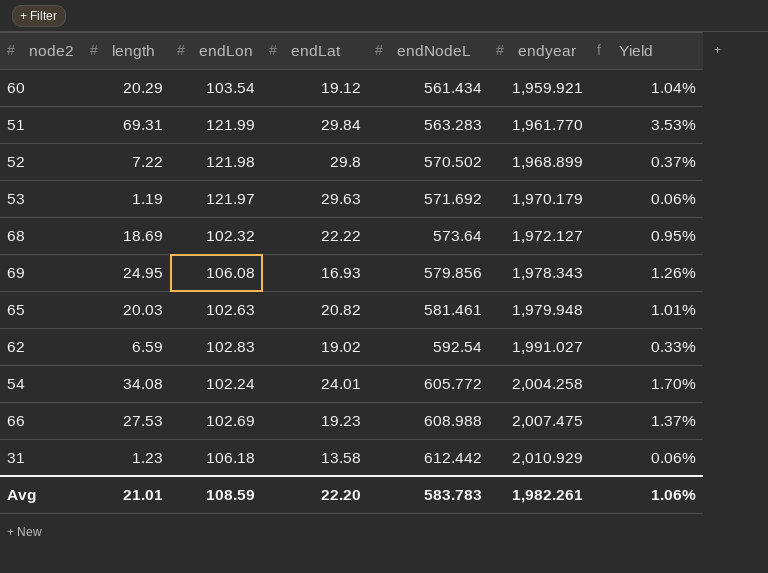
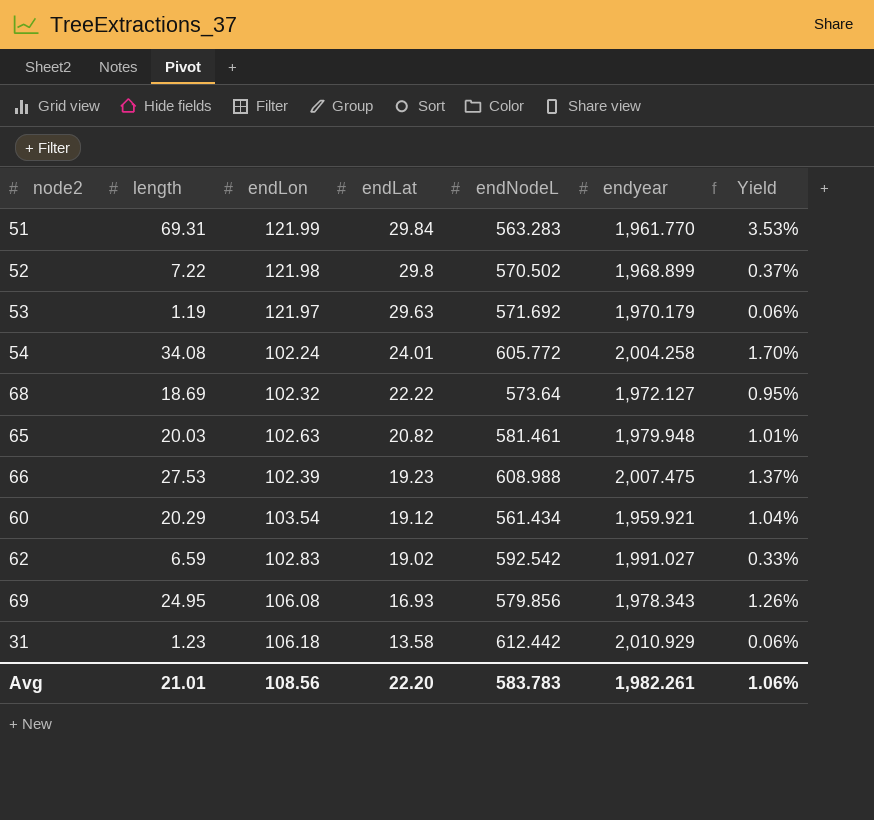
row order: endNodeL ascending -> endLat descending
66 | endLon: 102.69 -> 102.39
62 | endNodeL: 592.54 -> 592.542
Avg | endLon: 108.59 -> 108.56

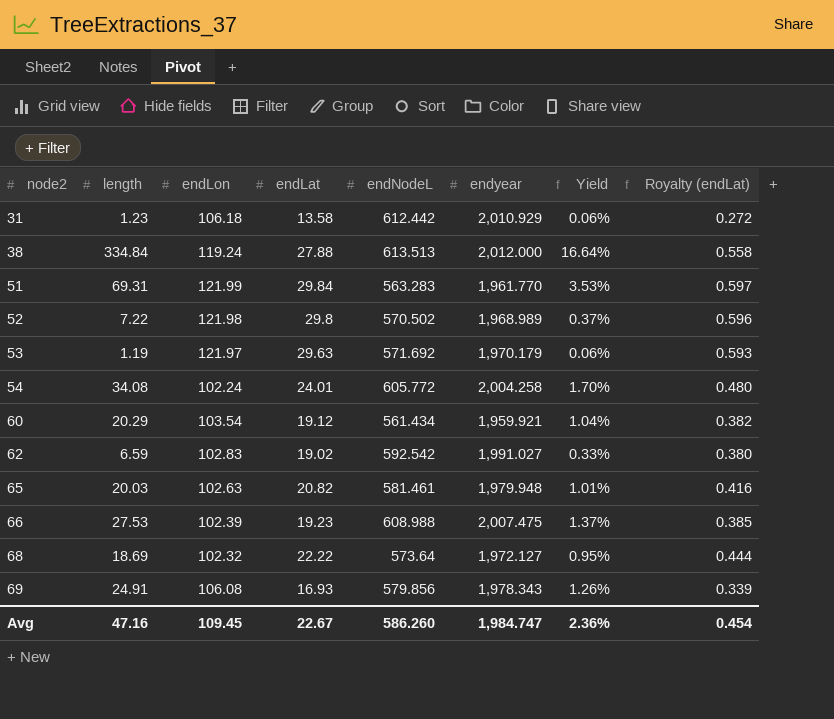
row order: endLat descending -> node2 ascending
column Royalty (endLat) | formula: none -> [endLat] * 0.02
row 38: none -> 334.84 | 119.24 | 27.88 | 613.513 | 2,012.000 | 16.64% | 0.558
52 | endyear: 1,968.899 -> 1,968.989
69 | length: 24.95 -> 24.91
Avg | length: 21.01 -> 47.16
Avg | endLon: 108.56 -> 109.45
Avg | endLat: 22.20 -> 22.67
Avg | endNodeL: 583.783 -> 586.260
Avg | endyear: 1,982.261 -> 1,984.747
Avg | Yield: 1.06% -> 2.36%

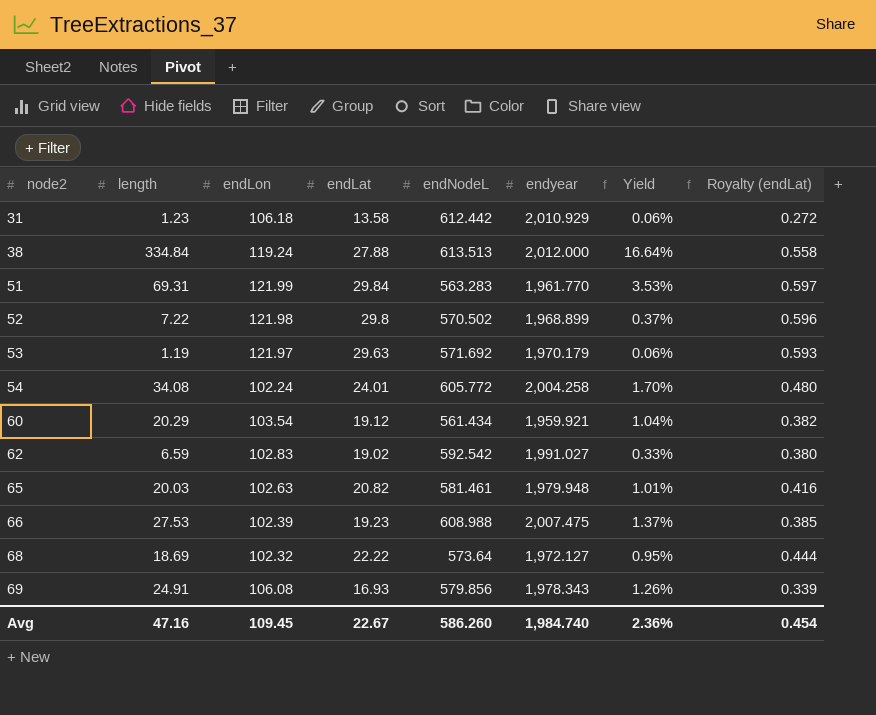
52 | endyear: 1,968.989 -> 1,968.899
Avg | endyear: 1,984.747 -> 1,984.740

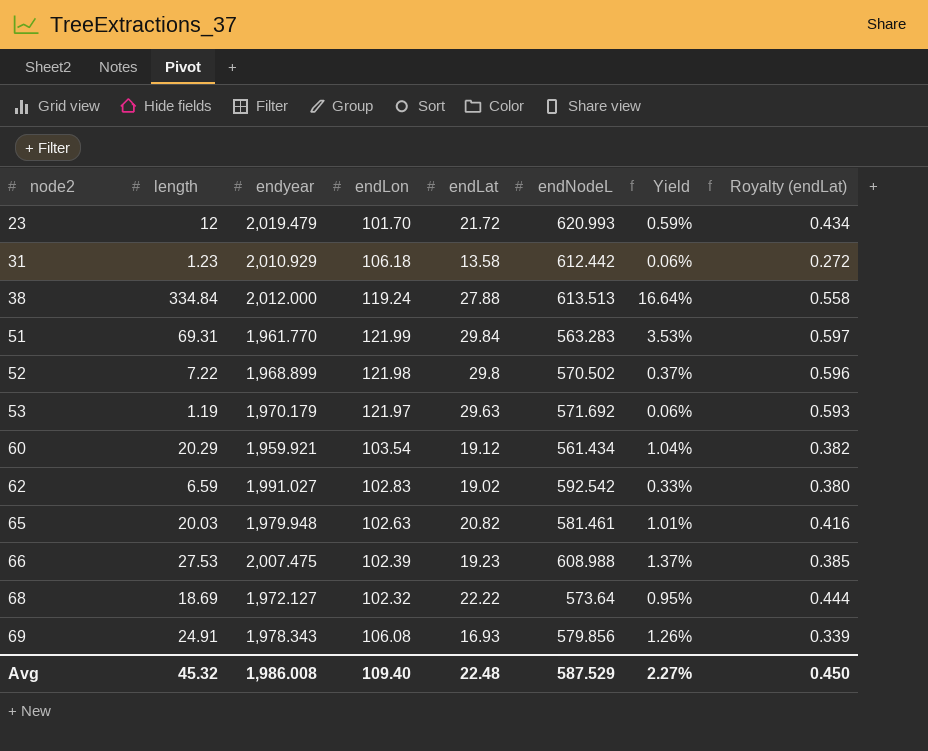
column endyear | position: 6 -> 3
row 54: 34.08 | 102.24 | 24.01 | 605.772 | 2,004.258 | 1.70% | 0.480 -> none
row 23: none -> 12 | 2,019.479 | 101.70 | 21.72 | 620.993 | 0.59% | 0.434
Avg | length: 47.16 -> 45.32
Avg | endyear: 1,984.740 -> 1,986.008
Avg | endLon: 109.45 -> 109.40
Avg | endLat: 22.67 -> 22.48
Avg | endNodeL: 586.260 -> 587.529
Avg | Yield: 2.36% -> 2.27%
Avg | Royalty (endLat): 0.454 -> 0.450

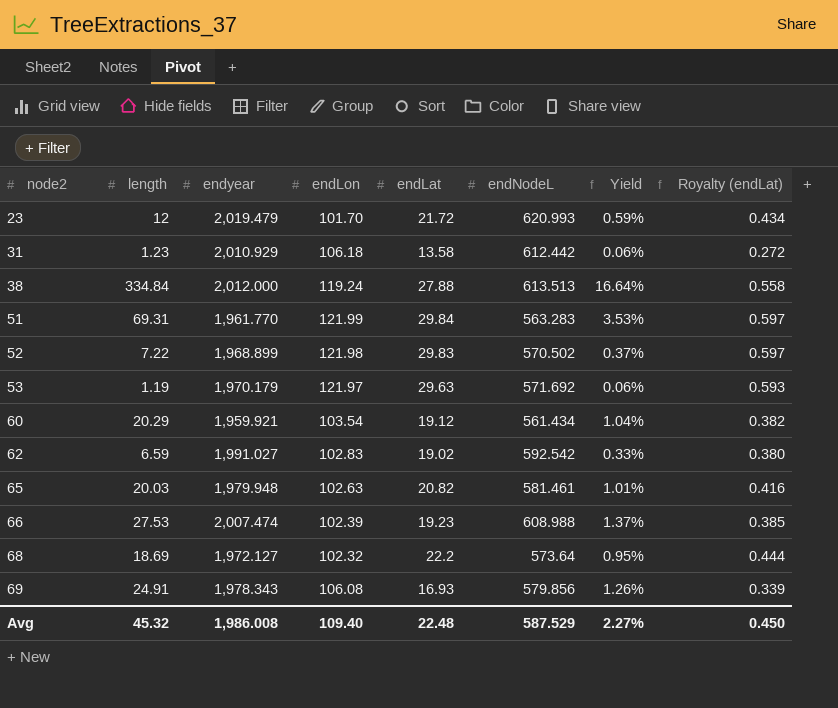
52 | endLat: 29.8 -> 29.83
52 | Royalty (endLat): 0.596 -> 0.597
66 | endyear: 2,007.475 -> 2,007.474
68 | endLat: 22.22 -> 22.2

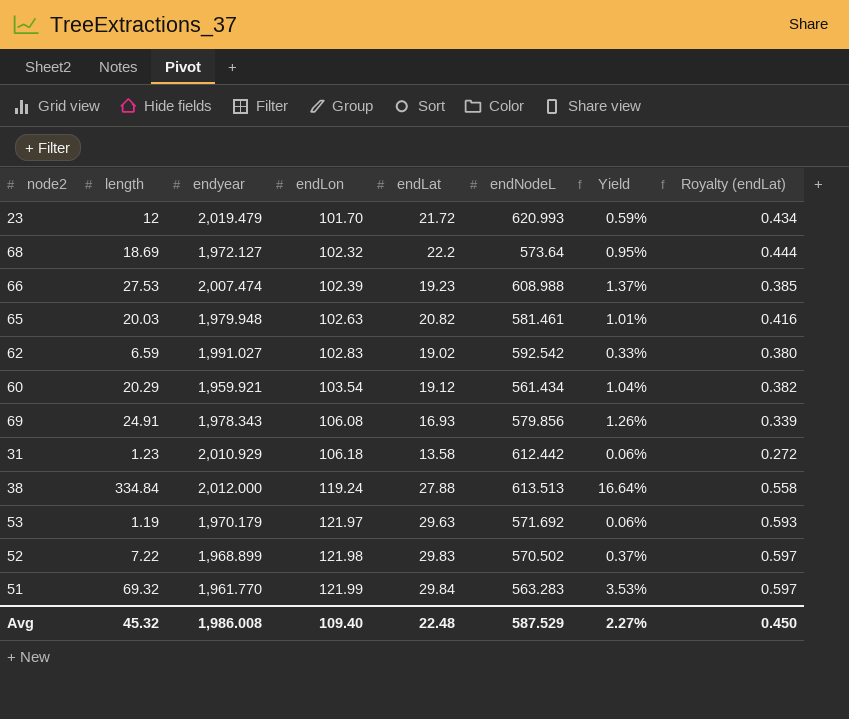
row order: node2 ascending -> endLon ascending
51 | length: 69.31 -> 69.32

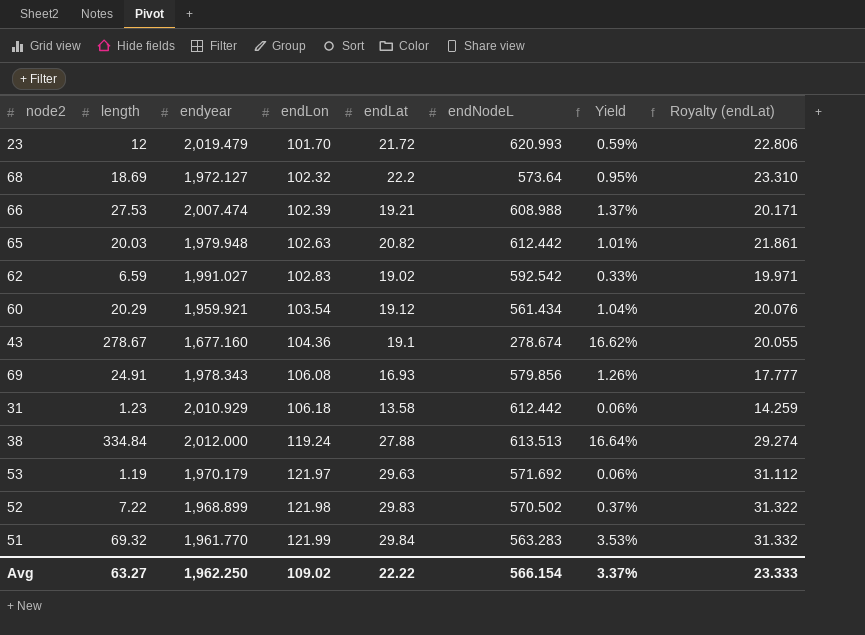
column Royalty (endLat) | formula: [endLat] * 0.02 -> [endLat] * 1.05
66 | endLat: 19.23 -> 19.21
65 | endNodeL: 581.461 -> 612.442
row 43: none -> 278.67 | 1,677.160 | 104.36 | 19.1 | 278.674 | 16.62% | 20.055
Avg | length: 45.32 -> 63.27
Avg | endyear: 1,986.008 -> 1,962.250
Avg | endLon: 109.40 -> 109.02
Avg | endLat: 22.48 -> 22.22
Avg | endNodeL: 587.529 -> 566.154
Avg | Yield: 2.27% -> 3.37%
Avg | Royalty (endLat): 0.450 -> 23.333

